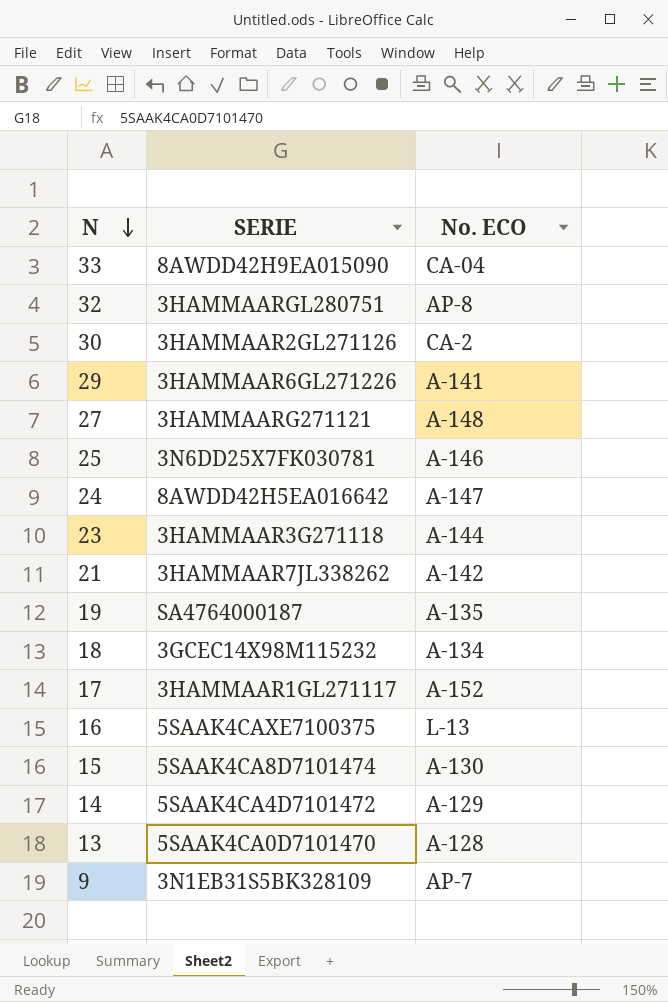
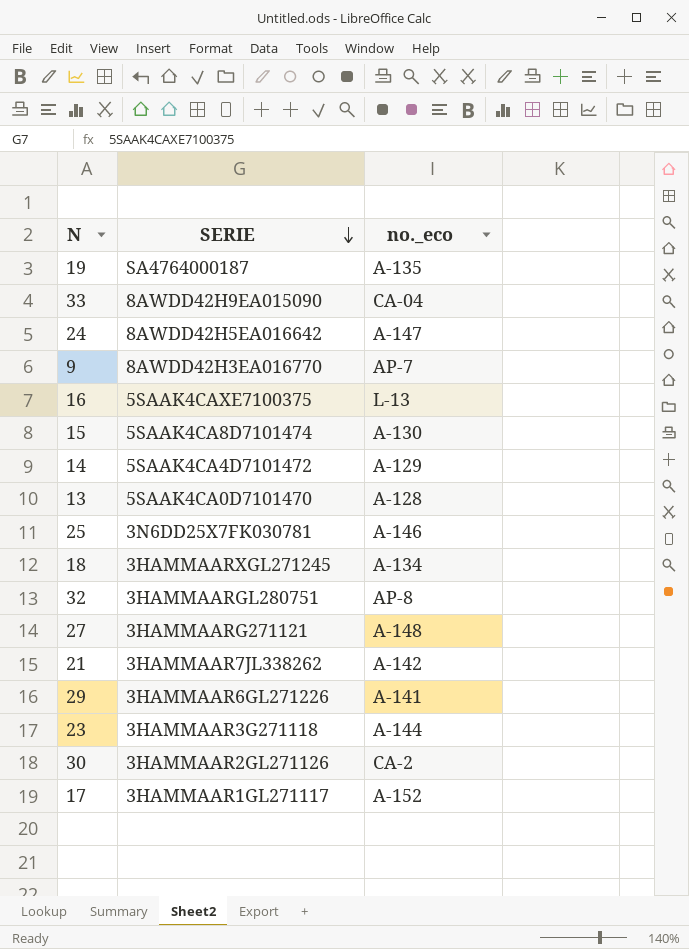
row order: N descending -> SERIE descending
column name: No. ECO -> no._eco
9 | SERIE: 3N1EB31S5BK328109 -> 8AWDD42H3EA016770
18 | SERIE: 3GCEC14X98M115232 -> 3HAMMAARXGL271245

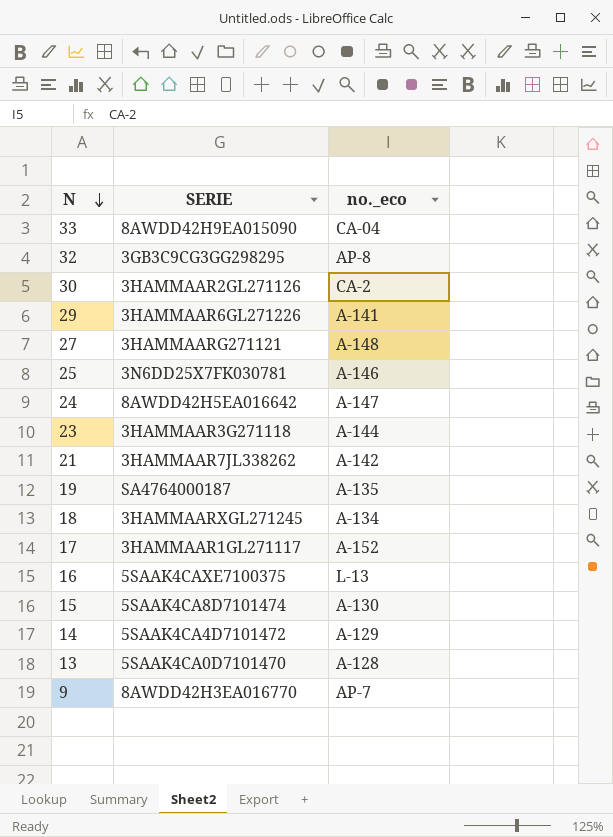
row order: SERIE descending -> N descending
32 | SERIE: 3HAMMAARGL280751 -> 3GB3C9CG3GG298295

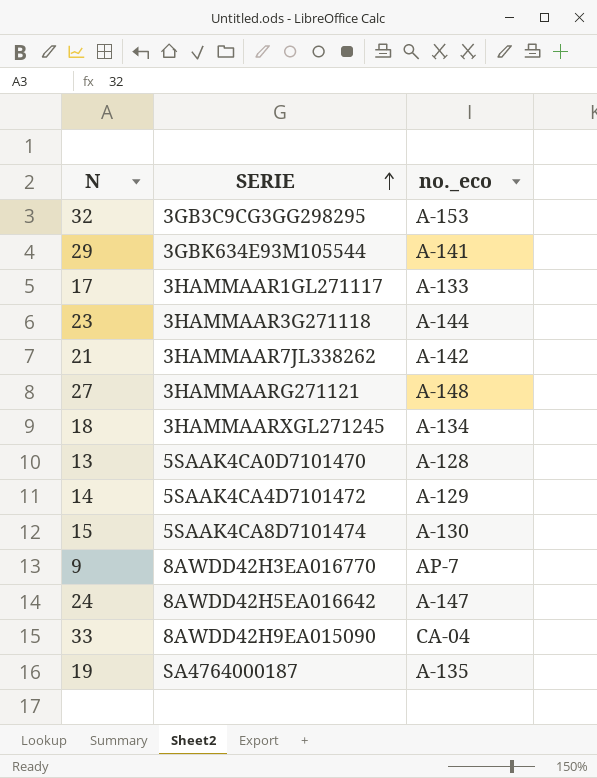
row order: N descending -> SERIE ascending
row 30: 3HAMMAAR2GL271126 | CA-2 -> none
row 25: 3N6DD25X7FK030781 | A-146 -> none
row 16: 5SAAK4CAXE7100375 | L-13 -> none
32 | no._eco: AP-8 -> A-153
29 | SERIE: 3HAMMAAR6GL271226 -> 3GBK634E93M105544
17 | no._eco: A-152 -> A-133

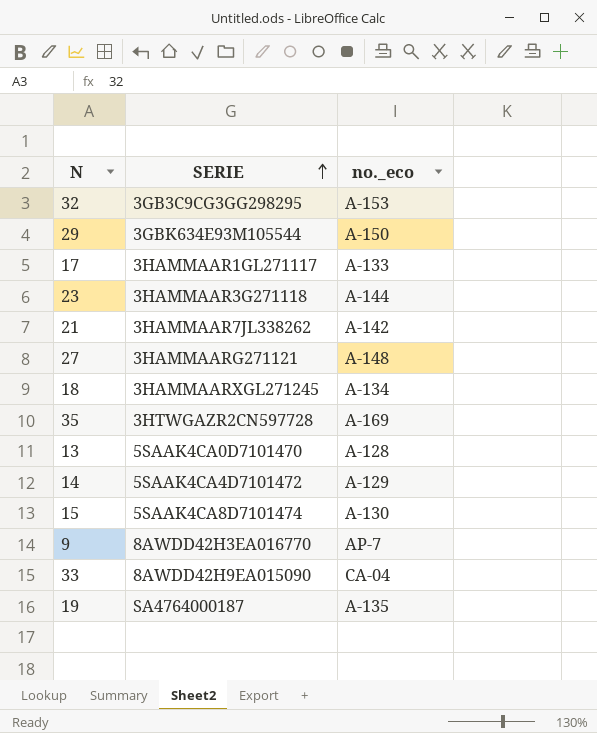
row 24: 8AWDD42H5EA016642 | A-147 -> none
29 | no._eco: A-141 -> A-150
row 35: none -> 3HTWGAZR2CN597728 | A-169

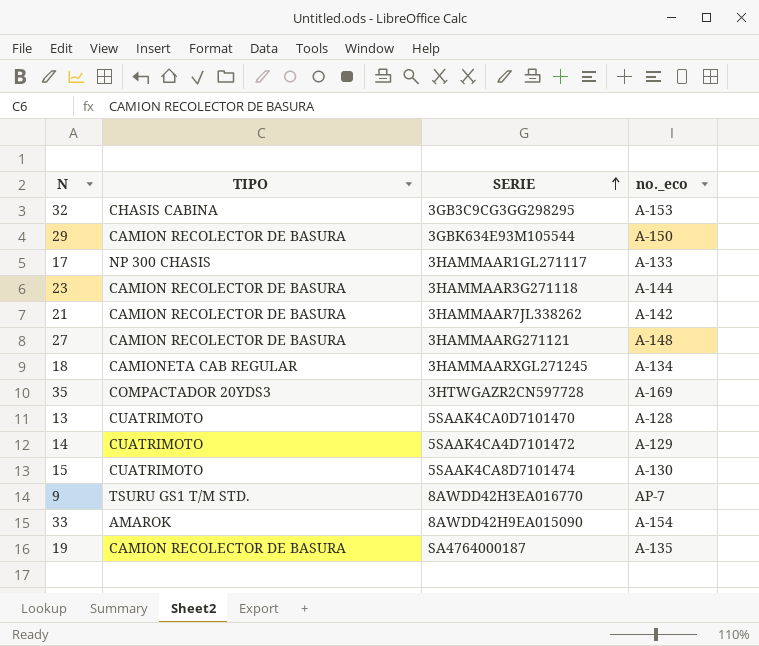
column TIPO | position: none -> 2
33 | no._eco: CA-04 -> A-154

